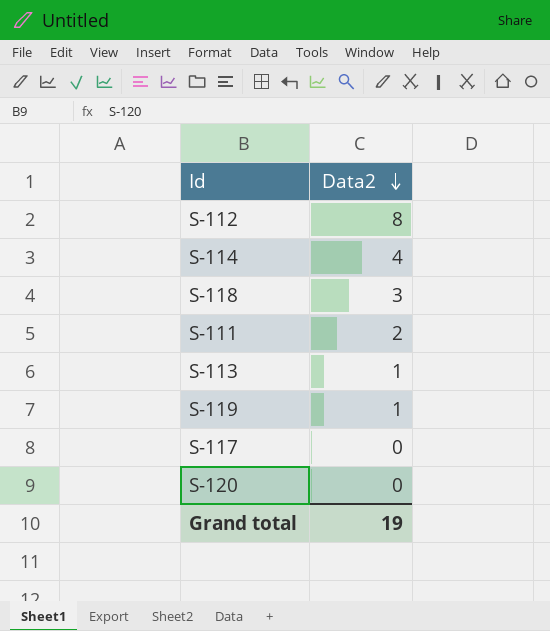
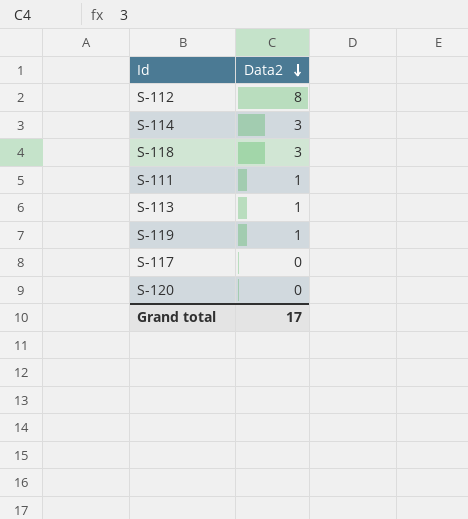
S-114 | Data2: 4 -> 3
S-111 | Data2: 2 -> 1
Grand total | Data2: 19 -> 17

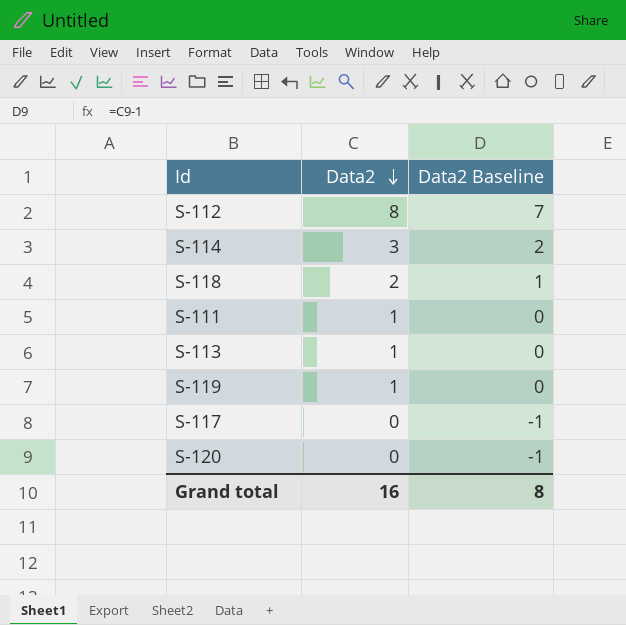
column Data2 Baseline | formula: none -> [Data2] - 1
S-118 | Data2: 3 -> 2
Grand total | Data2: 17 -> 16

